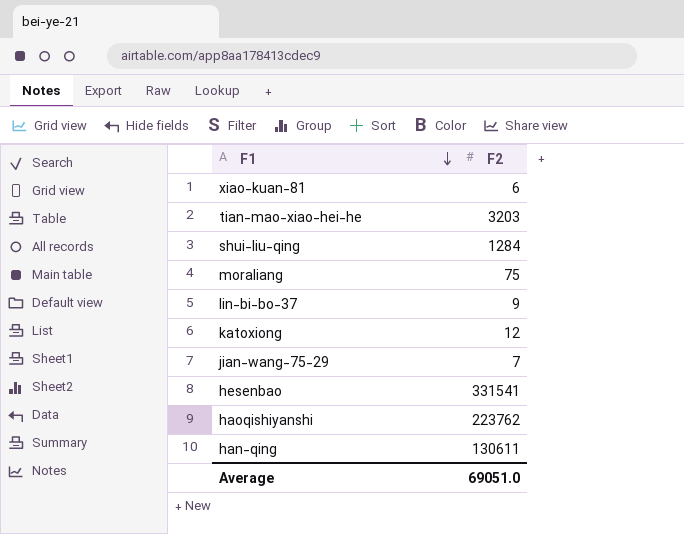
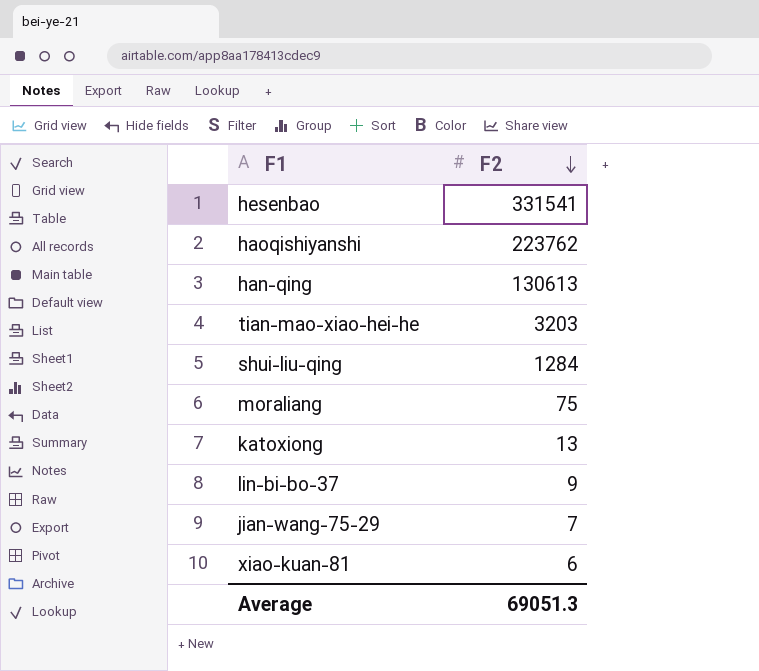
row order: F1 descending -> F2 descending
han-qing | F2: 130611 -> 130613
katoxiong | F2: 12 -> 13
Average | F2: 69051.0 -> 69051.3

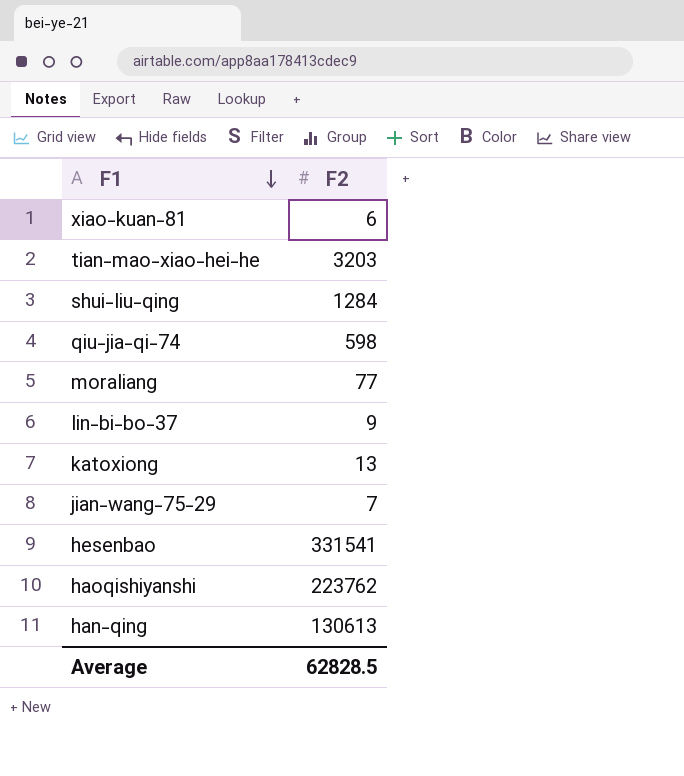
row order: F2 descending -> F1 descending
row qiu-jia-qi-74: none -> 598
moraliang | F2: 75 -> 77
Average | F2: 69051.3 -> 62828.5

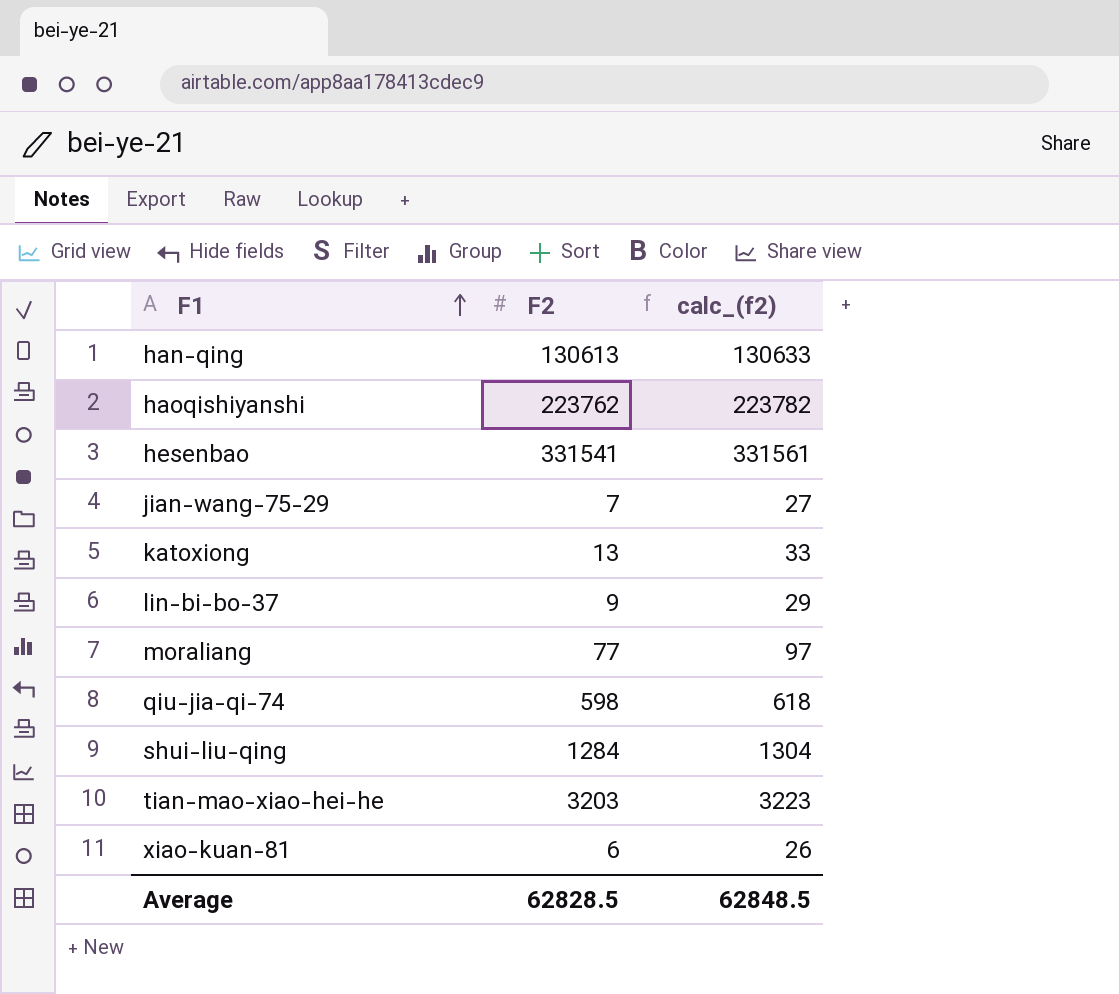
row order: F1 descending -> F1 ascending
column calc_(f2) | formula: none -> [F2] + 20

